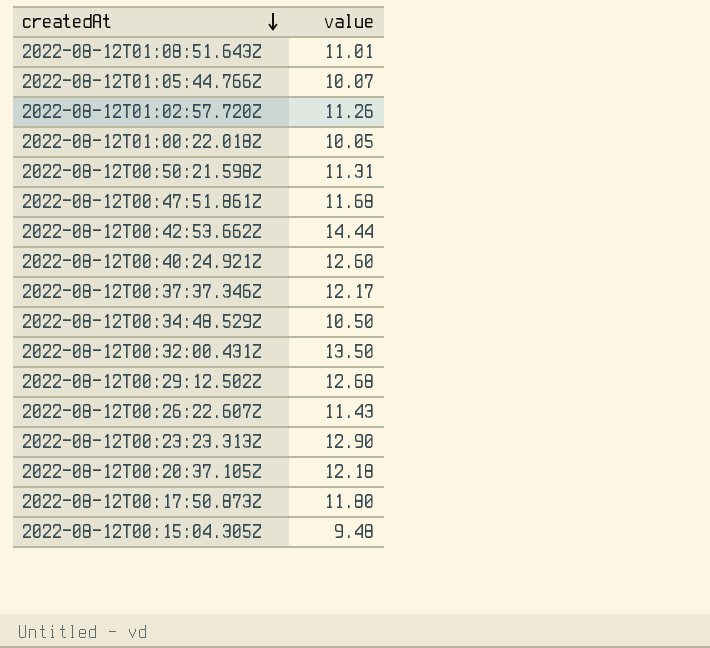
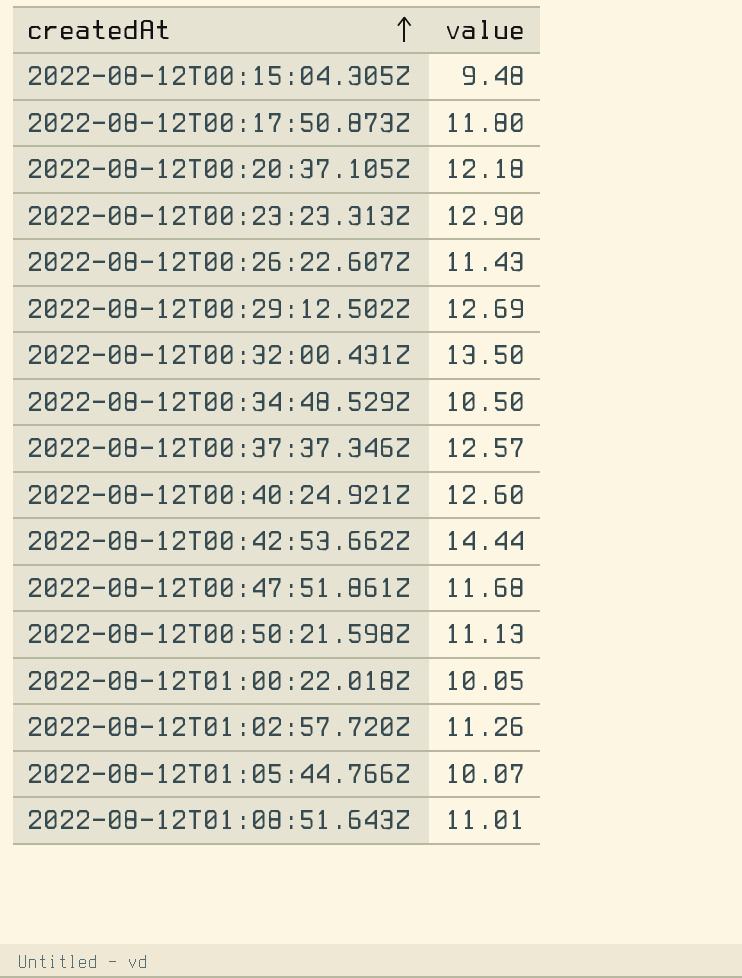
row order: createdAt descending -> createdAt ascending
2022-08-12T00:29:12.502Z | value: 12.68 -> 12.69
2022-08-12T00:37:37.346Z | value: 12.17 -> 12.57
2022-08-12T00:50:21.598Z | value: 11.31 -> 11.13

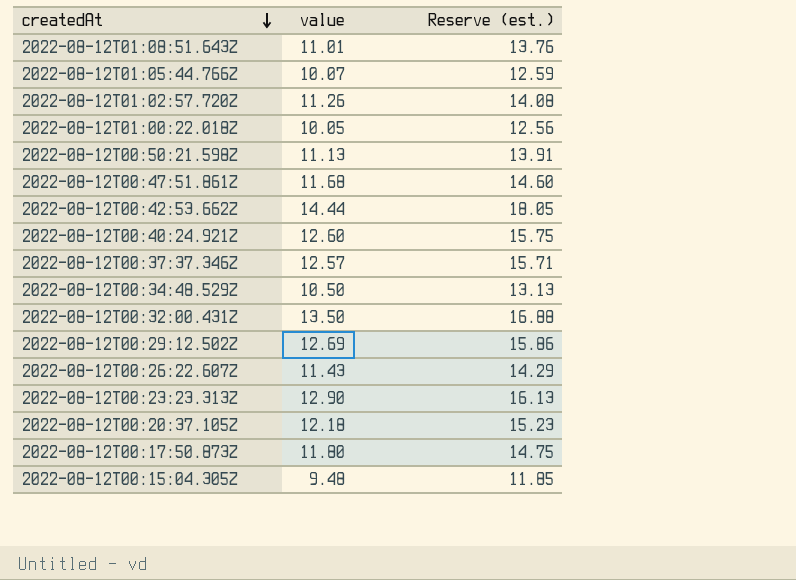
row order: createdAt ascending -> createdAt descending
column Reserve (est.) | formula: none -> [value] * 1.25

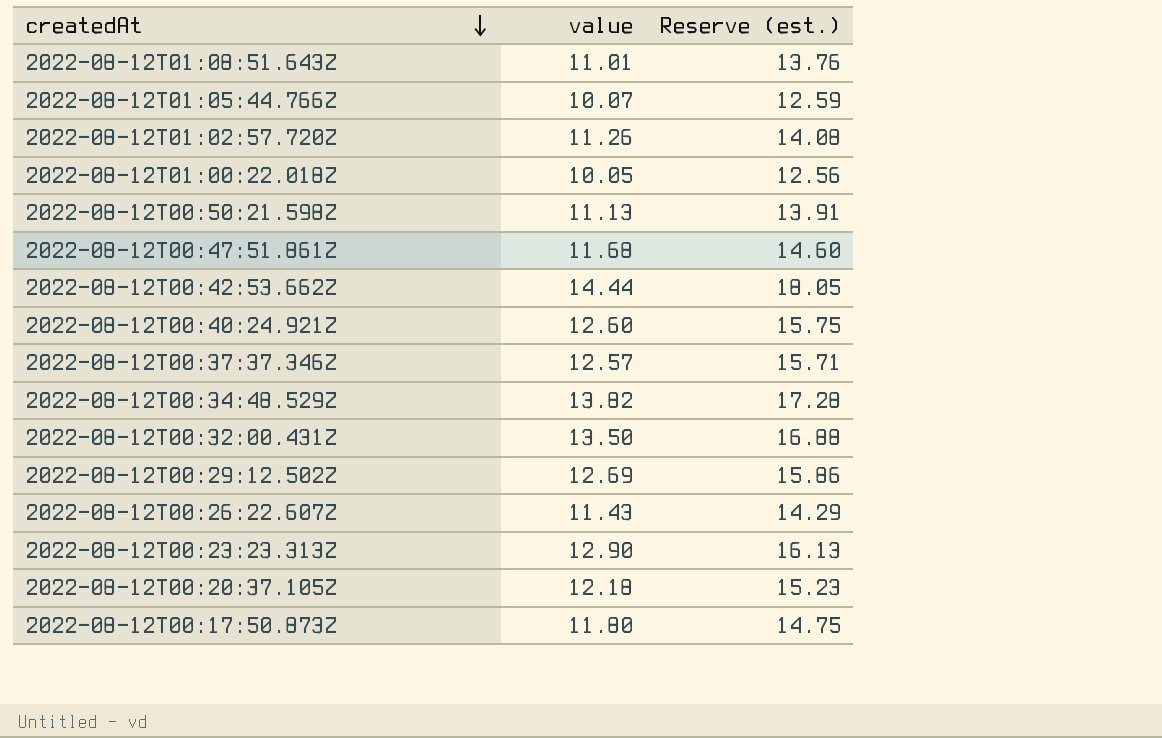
row 2022-08-12T00:15:04.305Z: 9.48 | 11.85 -> none
2022-08-12T00:34:48.529Z | value: 10.50 -> 13.82
2022-08-12T00:34:48.529Z | Reserve (est.): 13.13 -> 17.28

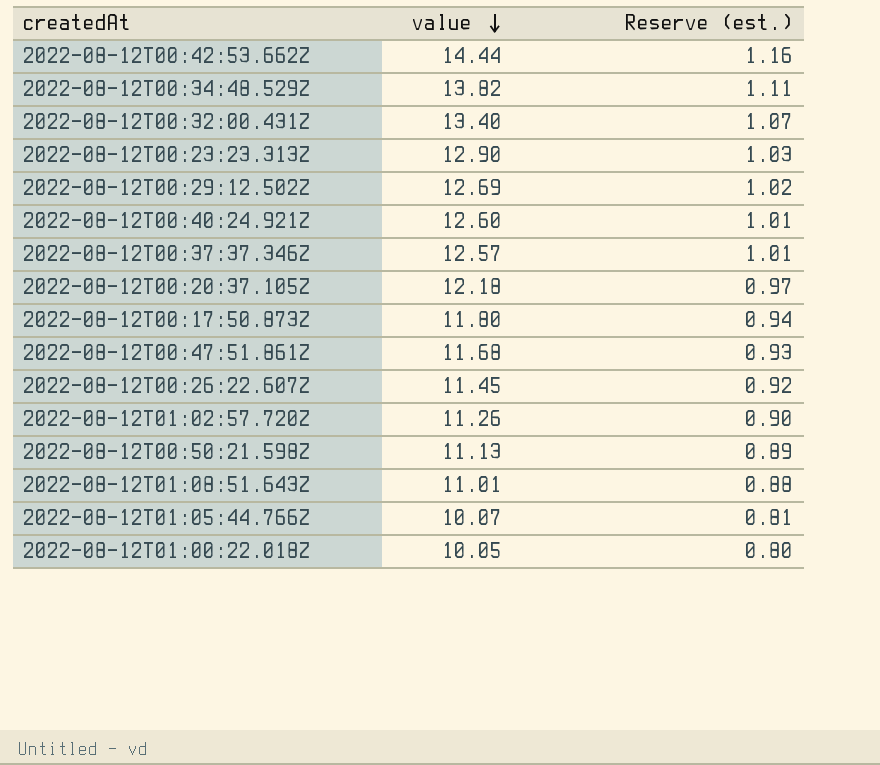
row order: createdAt descending -> value descending
column Reserve (est.) | formula: [value] * 1.25 -> [value] * 0.08
2022-08-12T00:32:00.431Z | value: 13.50 -> 13.40
2022-08-12T00:26:22.607Z | value: 11.43 -> 11.45

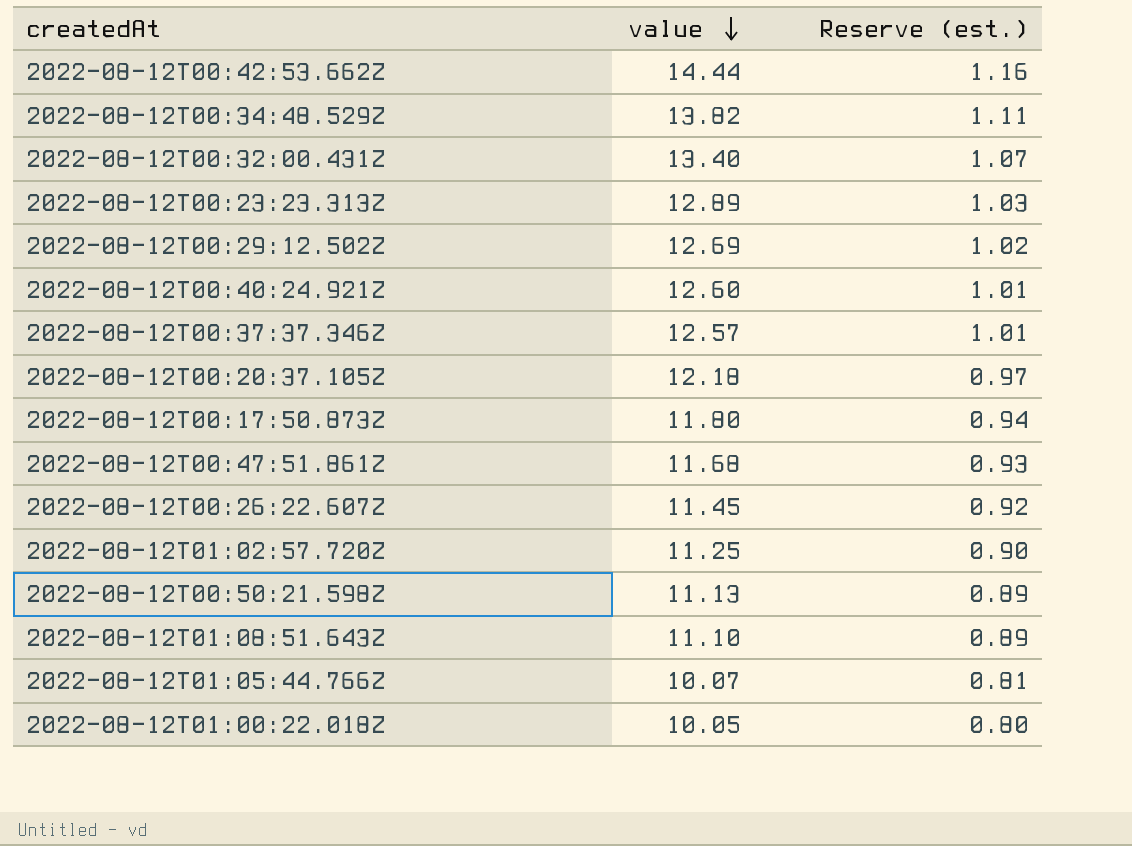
2022-08-12T00:23:23.313Z | value: 12.90 -> 12.89
2022-08-12T01:02:57.720Z | value: 11.26 -> 11.25
2022-08-12T01:08:51.643Z | value: 11.01 -> 11.10
2022-08-12T01:08:51.643Z | Reserve (est.): 0.88 -> 0.89

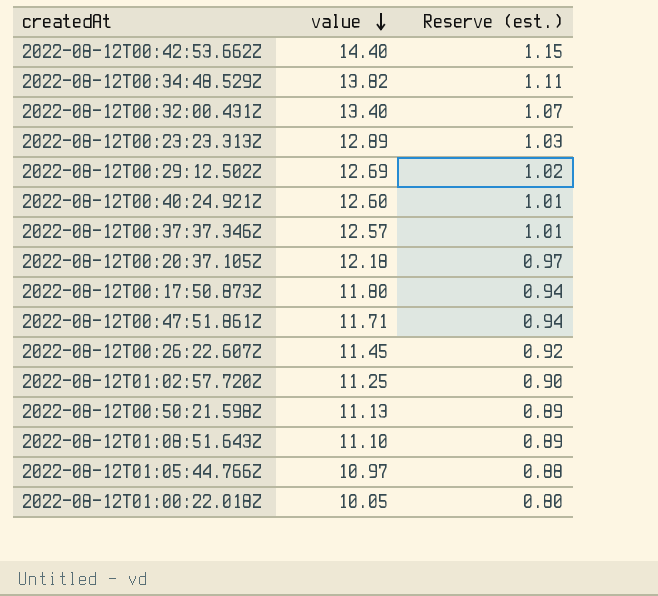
2022-08-12T00:42:53.662Z | value: 14.44 -> 14.40
2022-08-12T00:42:53.662Z | Reserve (est.): 1.16 -> 1.15
2022-08-12T00:47:51.861Z | value: 11.68 -> 11.71
2022-08-12T00:47:51.861Z | Reserve (est.): 0.93 -> 0.94
2022-08-12T01:05:44.766Z | value: 10.07 -> 10.97
2022-08-12T01:05:44.766Z | Reserve (est.): 0.81 -> 0.88

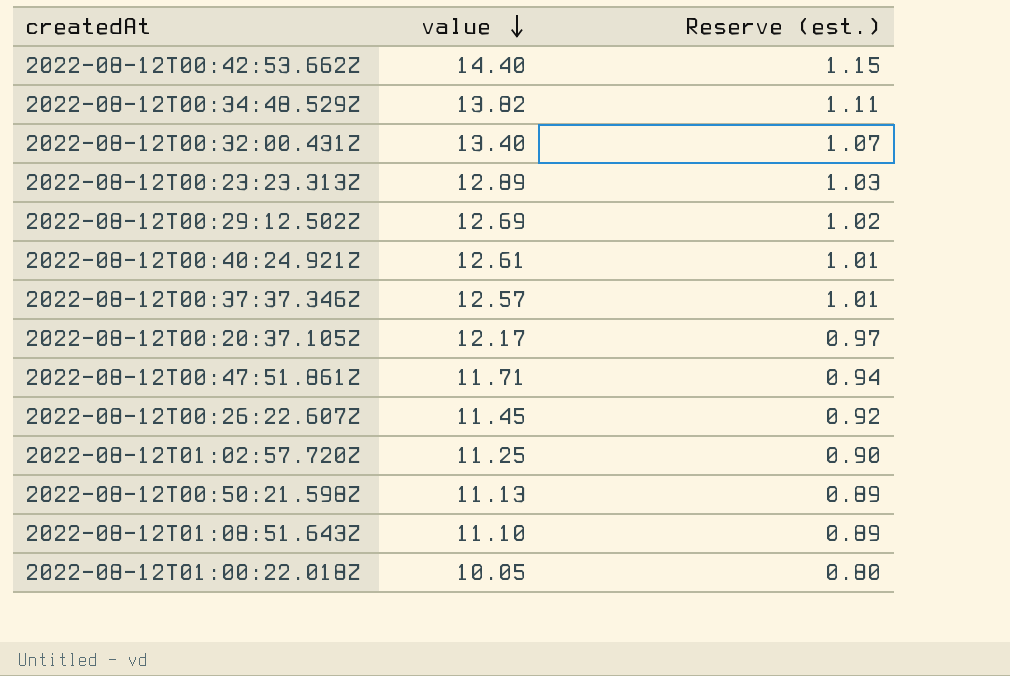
row 2022-08-12T00:17:50.873Z: 11.80 | 0.94 -> none
row 2022-08-12T01:05:44.766Z: 10.97 | 0.88 -> none
2022-08-12T00:40:24.921Z | value: 12.60 -> 12.61
2022-08-12T00:20:37.105Z | value: 12.18 -> 12.17

